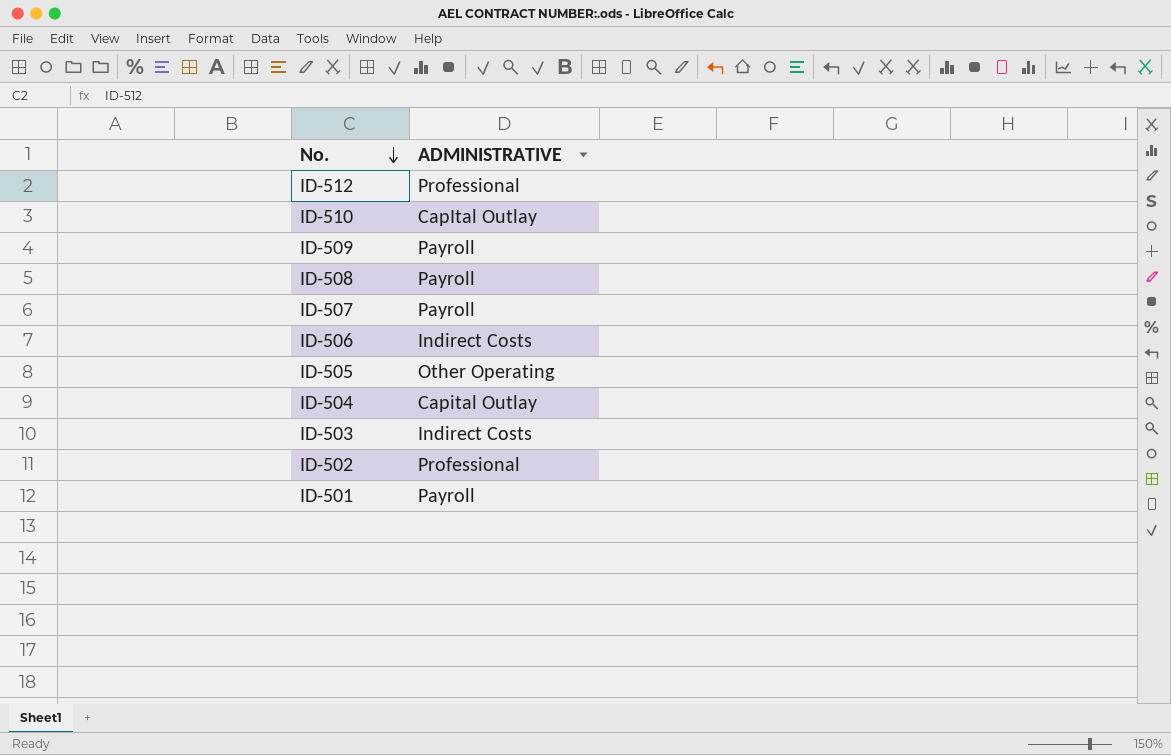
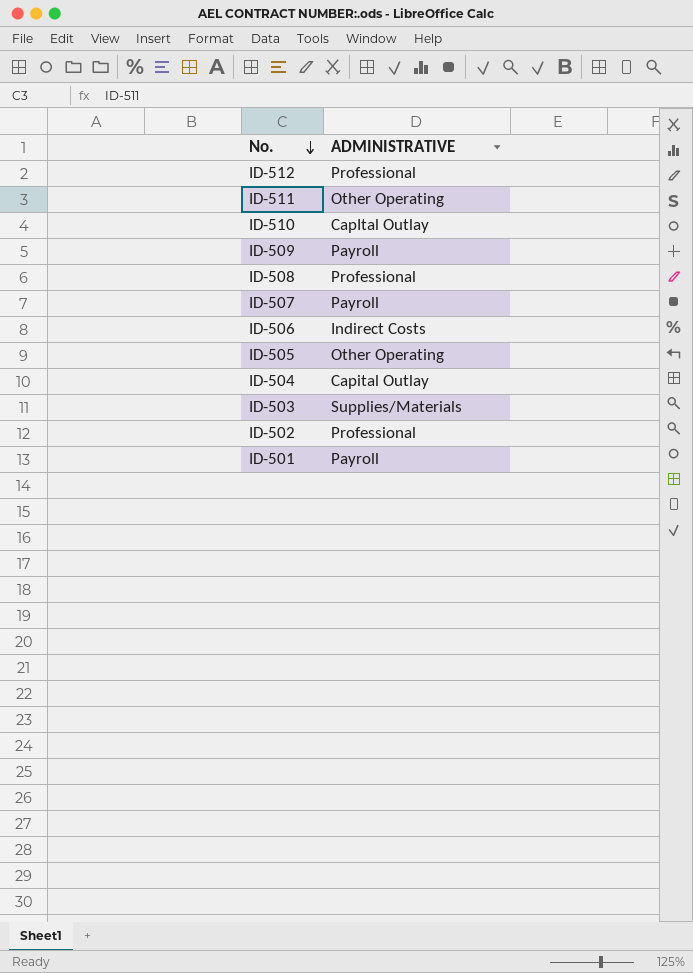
row ID-511: none -> Other Operating
ID-508 | ADMINISTRATIVE: Payroll -> Professional
ID-503 | ADMINISTRATIVE: Indirect Costs -> Supplies/Materials

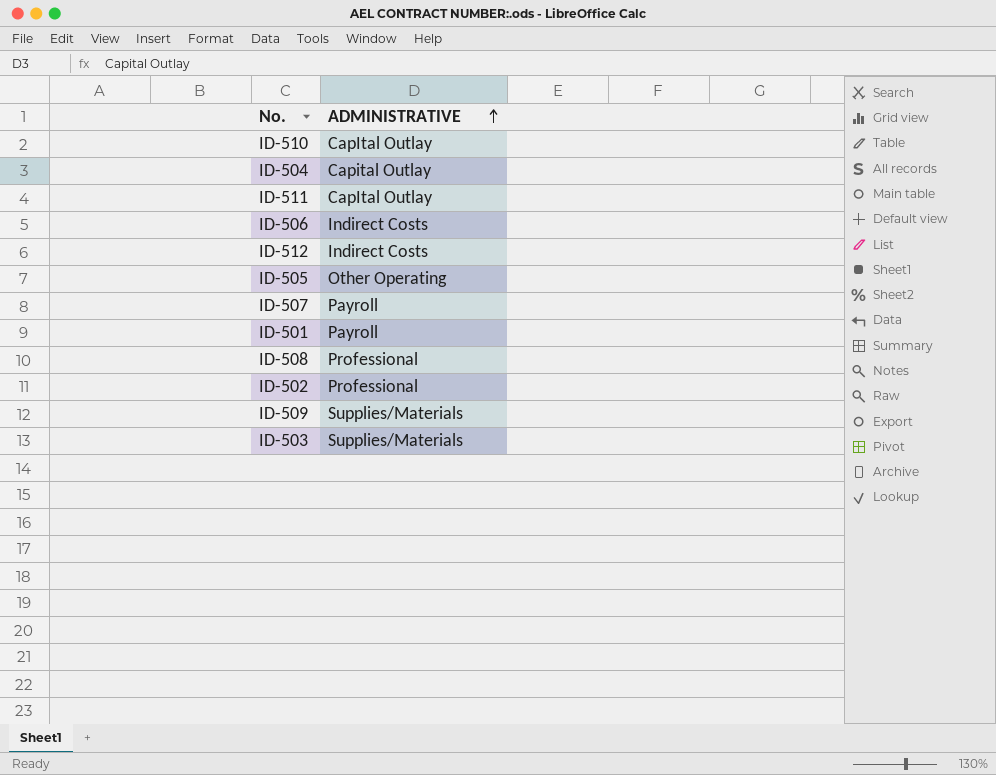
row order: No. descending -> ADMINISTRATIVE ascending
ID-511 | ADMINISTRATIVE: Other Operating -> CapItal Outlay
ID-512 | ADMINISTRATIVE: Professional -> Indirect Costs
ID-509 | ADMINISTRATIVE: Payroll -> Supplies/Materials

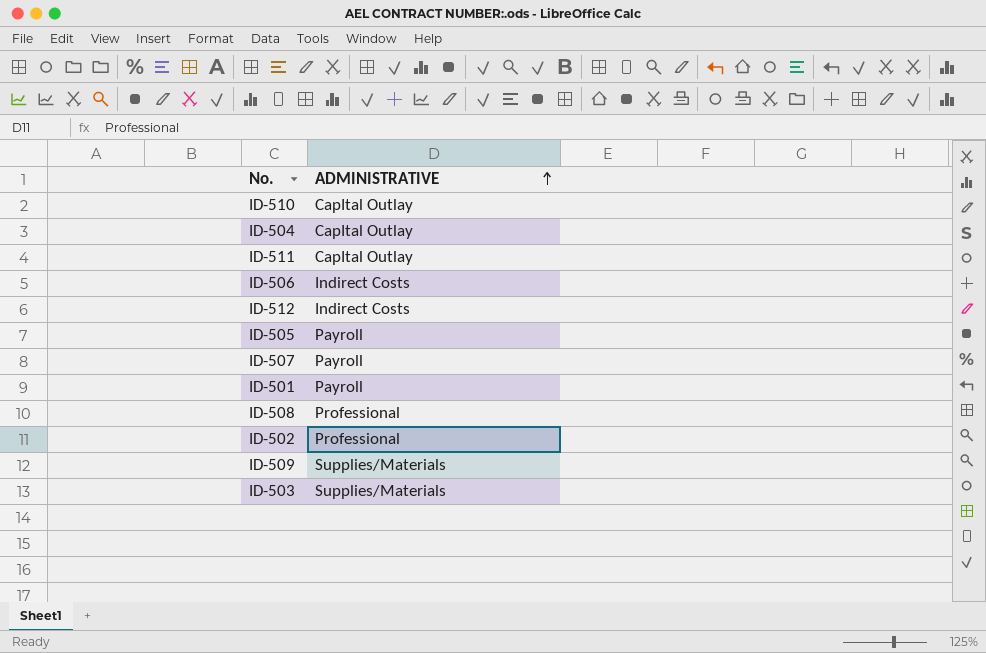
ID-504 | ADMINISTRATIVE: Capital Outlay -> CapItal Outlay
ID-505 | ADMINISTRATIVE: Other Operating -> Payroll

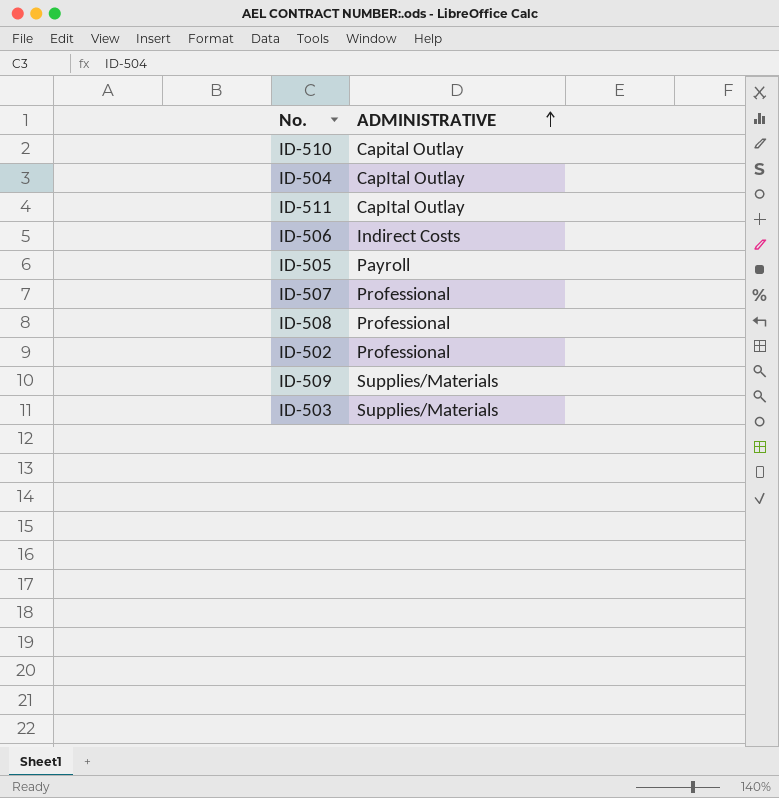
row ID-512: Indirect Costs -> none
row ID-501: Payroll -> none
ID-510 | ADMINISTRATIVE: CapItal Outlay -> Capital Outlay
ID-507 | ADMINISTRATIVE: Payroll -> Professional

